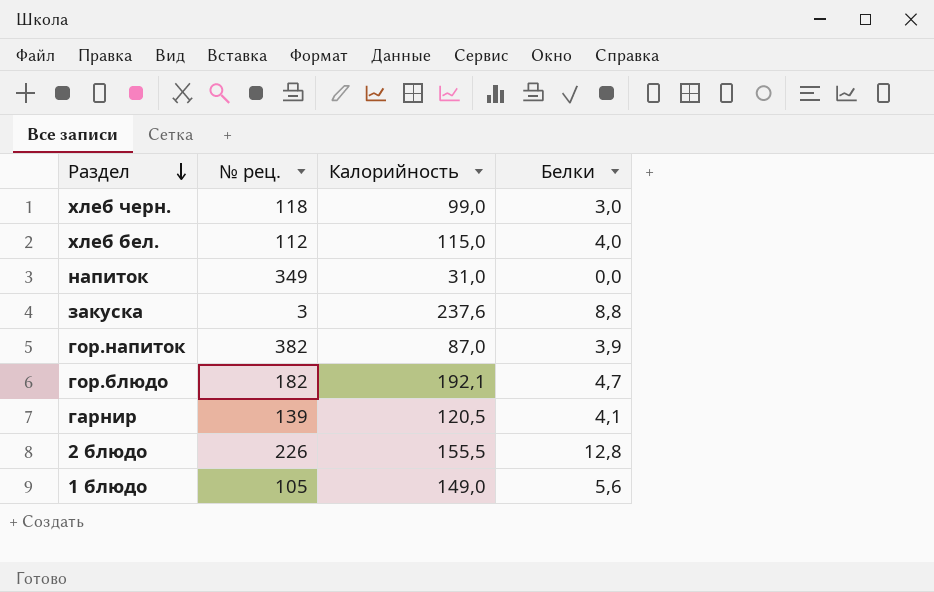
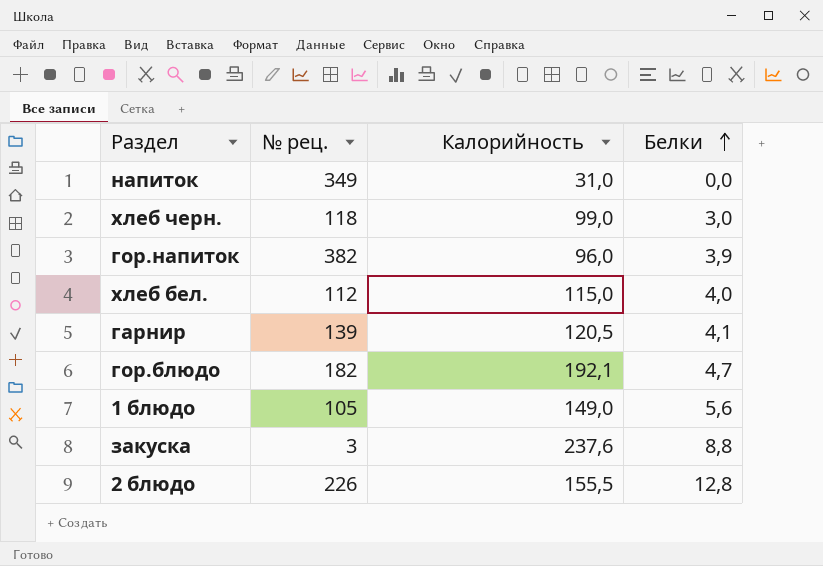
row order: Раздел descending -> Белки ascending
гор.напиток | Калорийность: 87,0 -> 96,0

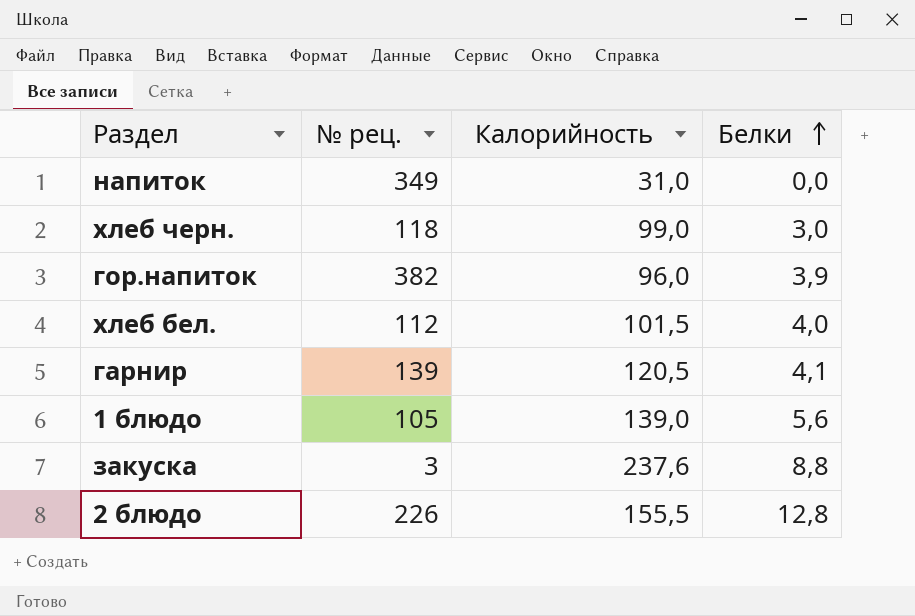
row гор.блюдо: 182 | 192,1 | 4,7 -> none
хлеб бел. | Калорийность: 115,0 -> 101,5
1 блюдо | Калорийность: 149,0 -> 139,0

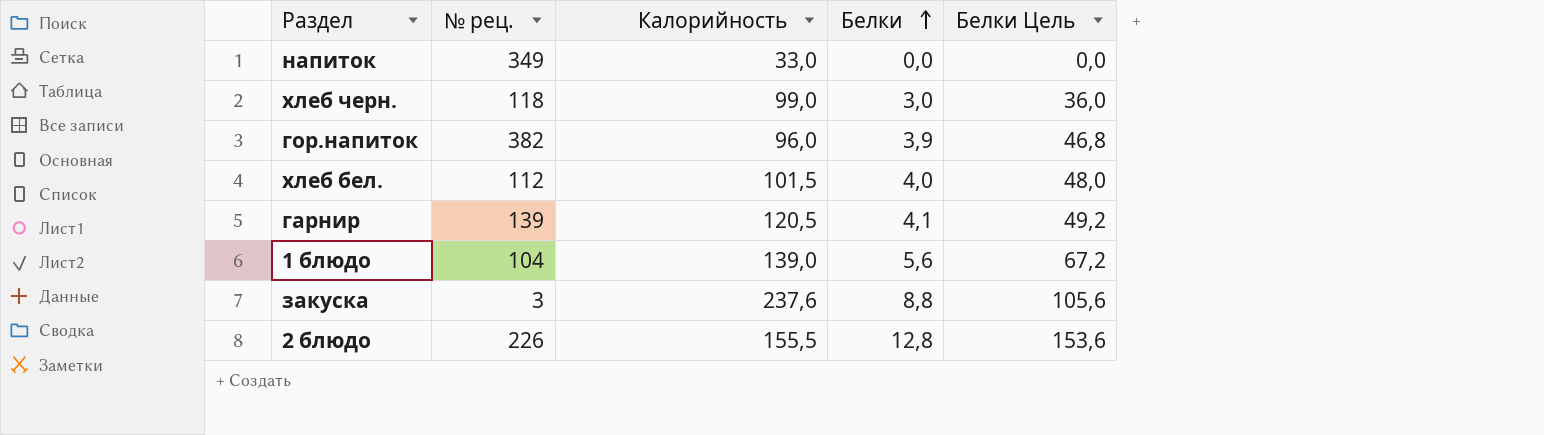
column Белки Цель | formula: none -> [Белки] * 12
напиток | Калорийность: 31,0 -> 33,0
1 блюдо | № рец.: 105 -> 104

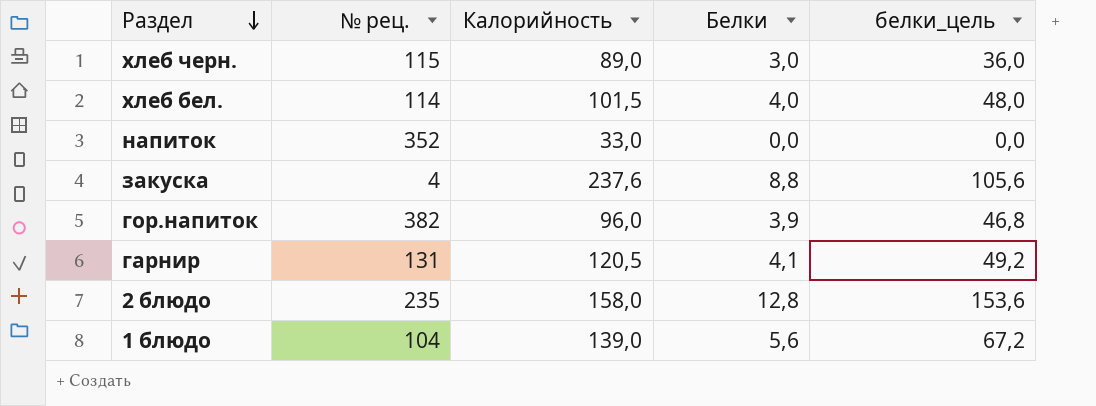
row order: Белки ascending -> Раздел descending
column name: Белки Цель -> белки_цель
хлеб черн. | № рец.: 118 -> 115
хлеб черн. | Калорийность: 99,0 -> 89,0
хлеб бел. | № рец.: 112 -> 114
напиток | № рец.: 349 -> 352
закуска | № рец.: 3 -> 4
гарнир | № рец.: 139 -> 131
2 блюдо | № рец.: 226 -> 235
2 блюдо | Калорийность: 155,5 -> 158,0

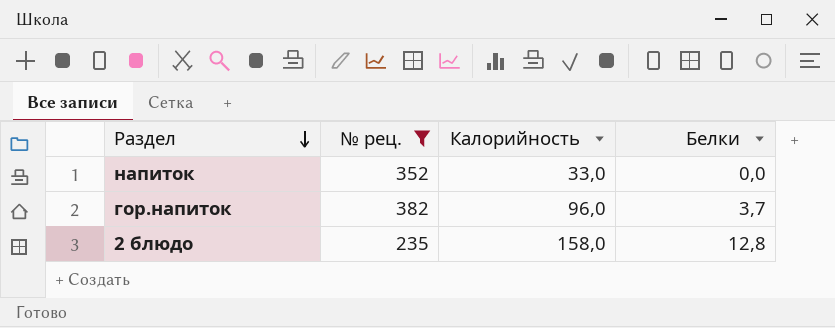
filter: none -> № рец. >= 235
column белки_цель | formula: [Белки] * 12 -> none
гор.напиток | Белки: 3,9 -> 3,7

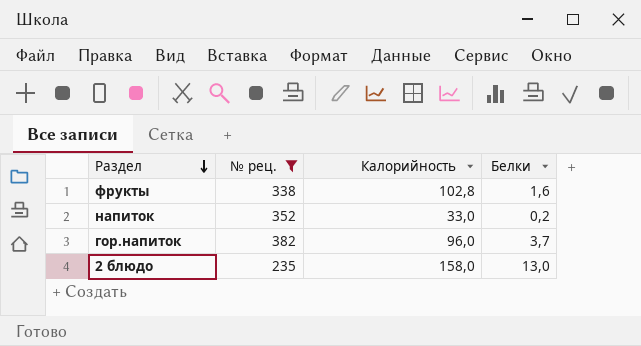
row фрукты: none -> 338 | 102,8 | 1,6
напиток | Белки: 0,0 -> 0,2
2 блюдо | Белки: 12,8 -> 13,0

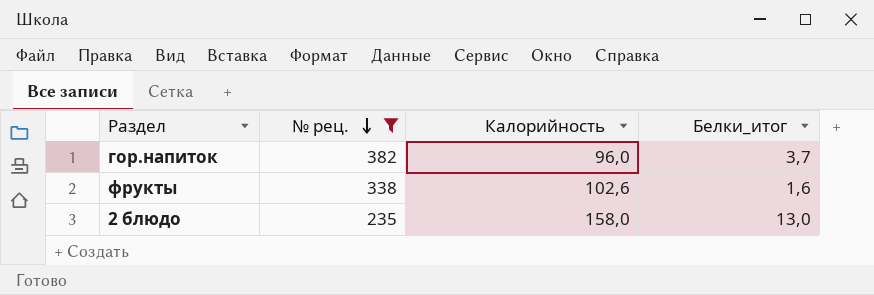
row order: Раздел descending -> № рец. descending
column name: Белки -> Белки_итог
row напиток: 352 | 33,0 | 0,2 -> none
фрукты | Калорийность: 102,8 -> 102,6

